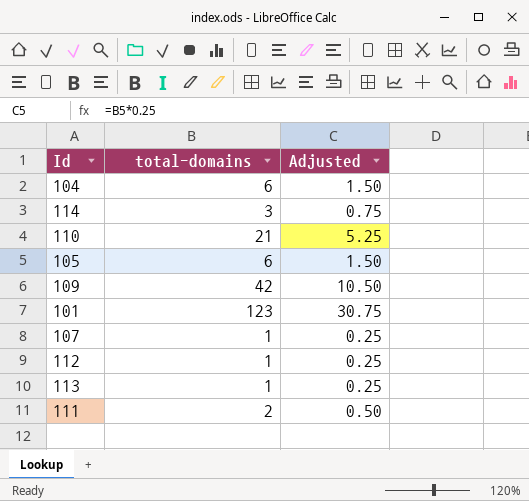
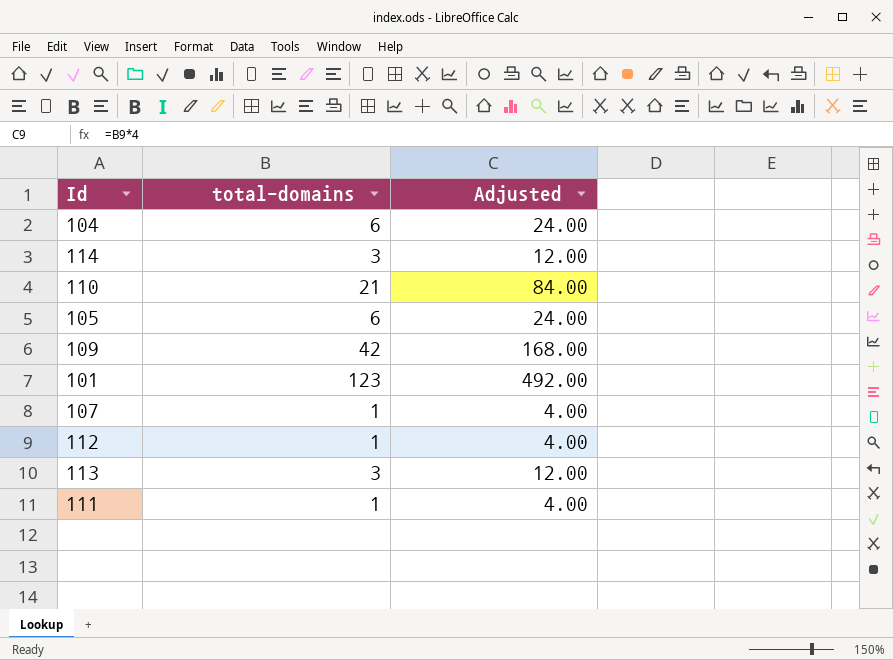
column Adjusted | formula: [total-domains] * 0.25 -> [total-domains] * 4
113 | total-domains: 1 -> 3
111 | total-domains: 2 -> 1

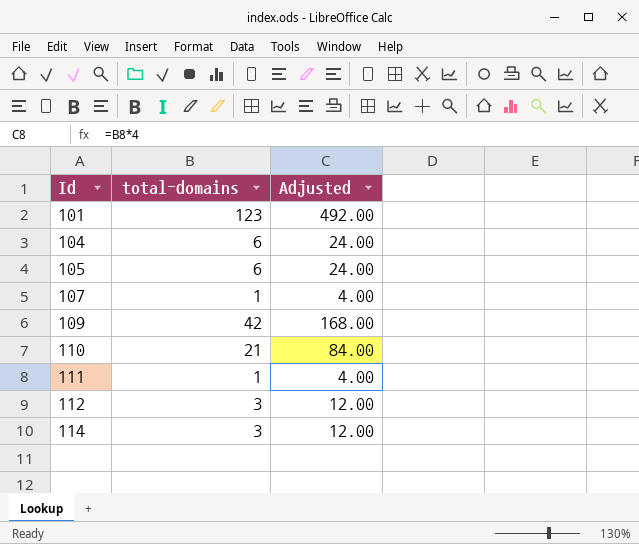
row order: none -> Id ascending
row 113: 3 | 12.00 -> none
112 | total-domains: 1 -> 3
112 | Adjusted: 4.00 -> 12.00

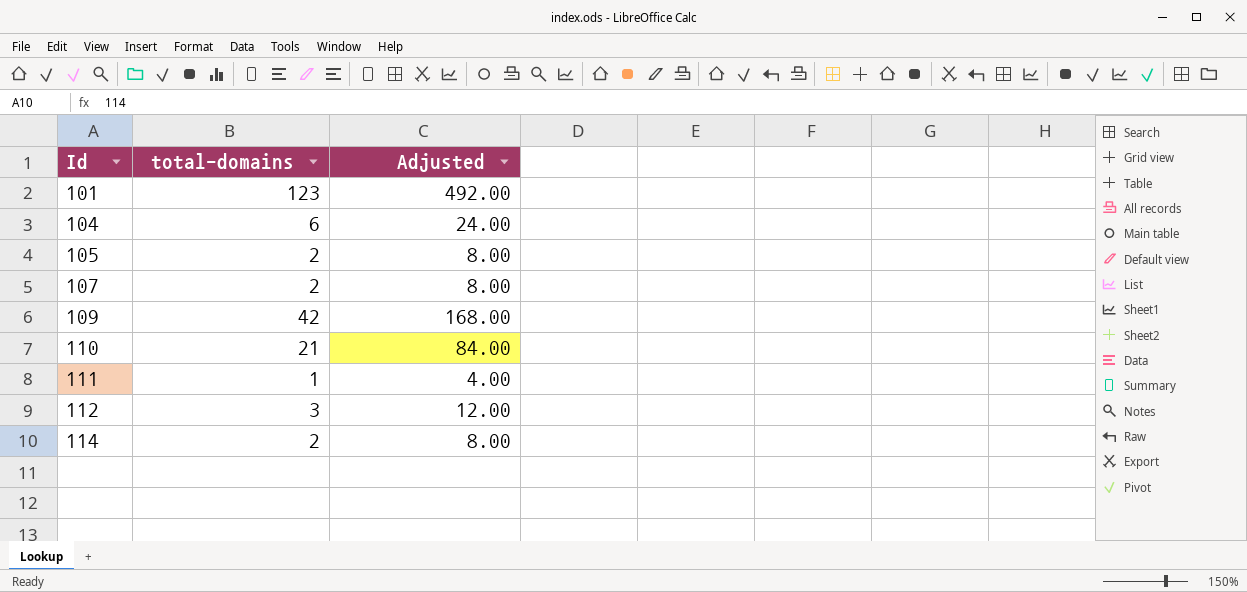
105 | total-domains: 6 -> 2
105 | Adjusted: 24.00 -> 8.00
107 | total-domains: 1 -> 2
107 | Adjusted: 4.00 -> 8.00
114 | total-domains: 3 -> 2
114 | Adjusted: 12.00 -> 8.00

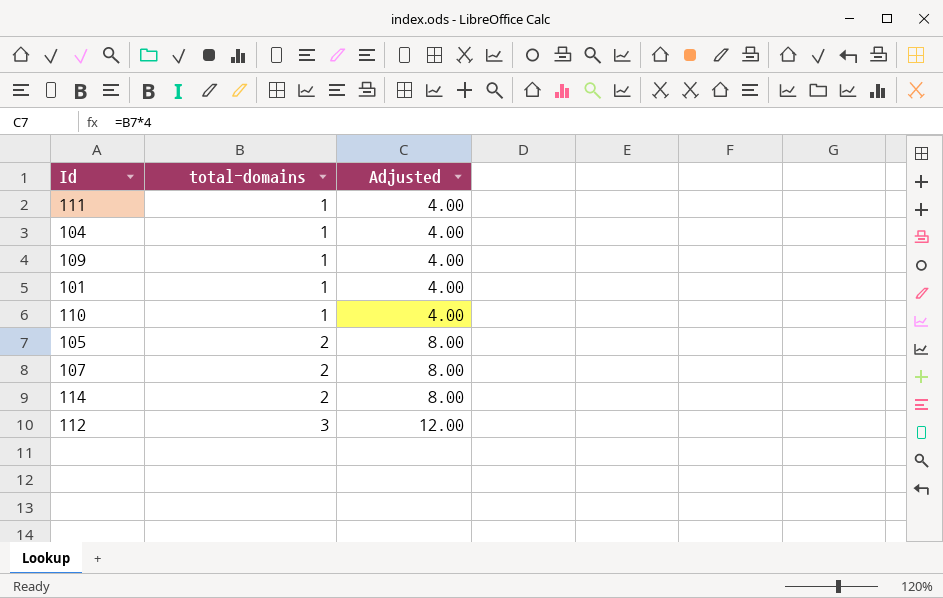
row order: Id ascending -> total-domains ascending
104 | total-domains: 6 -> 1
104 | Adjusted: 24.00 -> 4.00
109 | total-domains: 42 -> 1
109 | Adjusted: 168.00 -> 4.00
101 | total-domains: 123 -> 1
101 | Adjusted: 492.00 -> 4.00
110 | total-domains: 21 -> 1
110 | Adjusted: 84.00 -> 4.00

